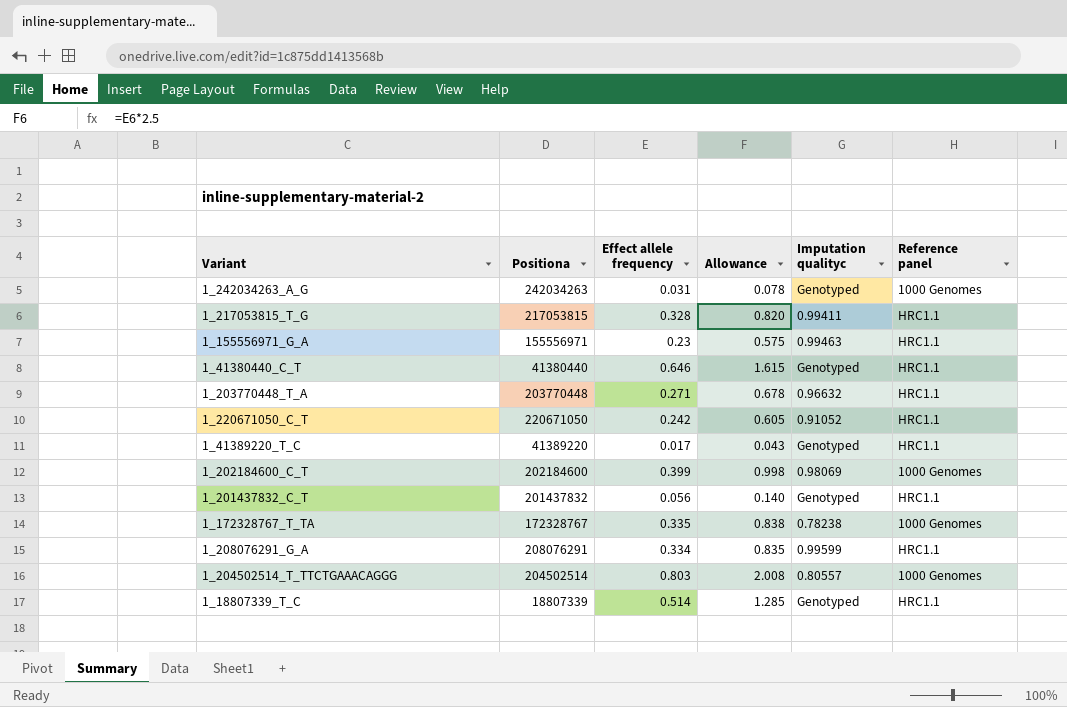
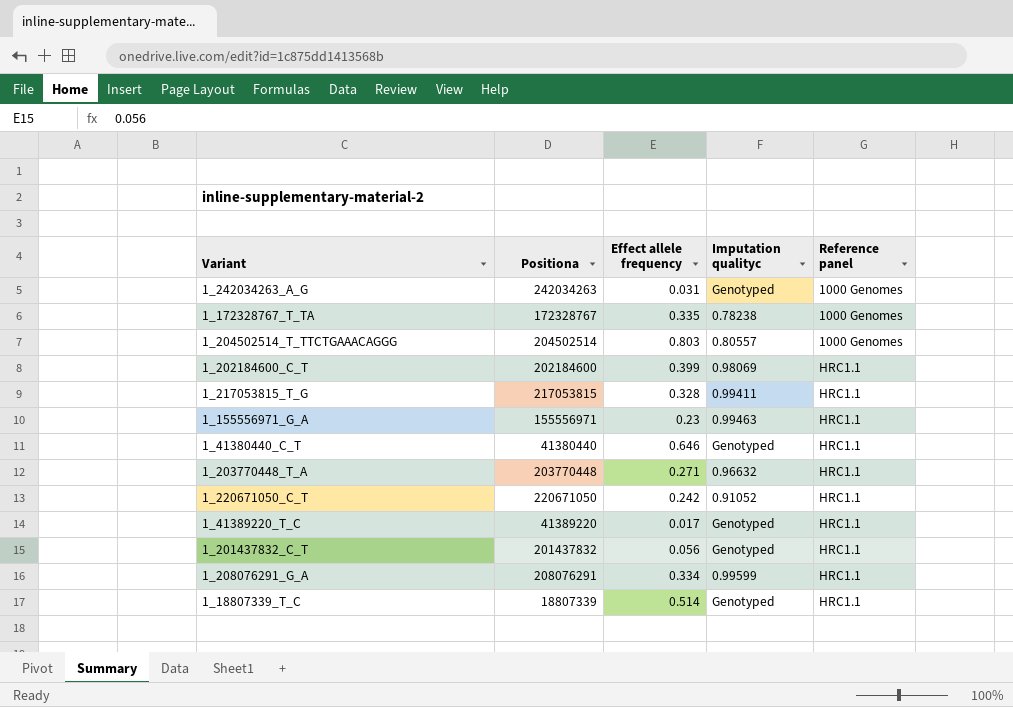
row order: none -> Reference panel ascending
column Allowance | formula: [Effect allele frequency] * 2.5 -> none
1_202184600_C_T | Reference panel: 1000 Genomes -> HRC1.1

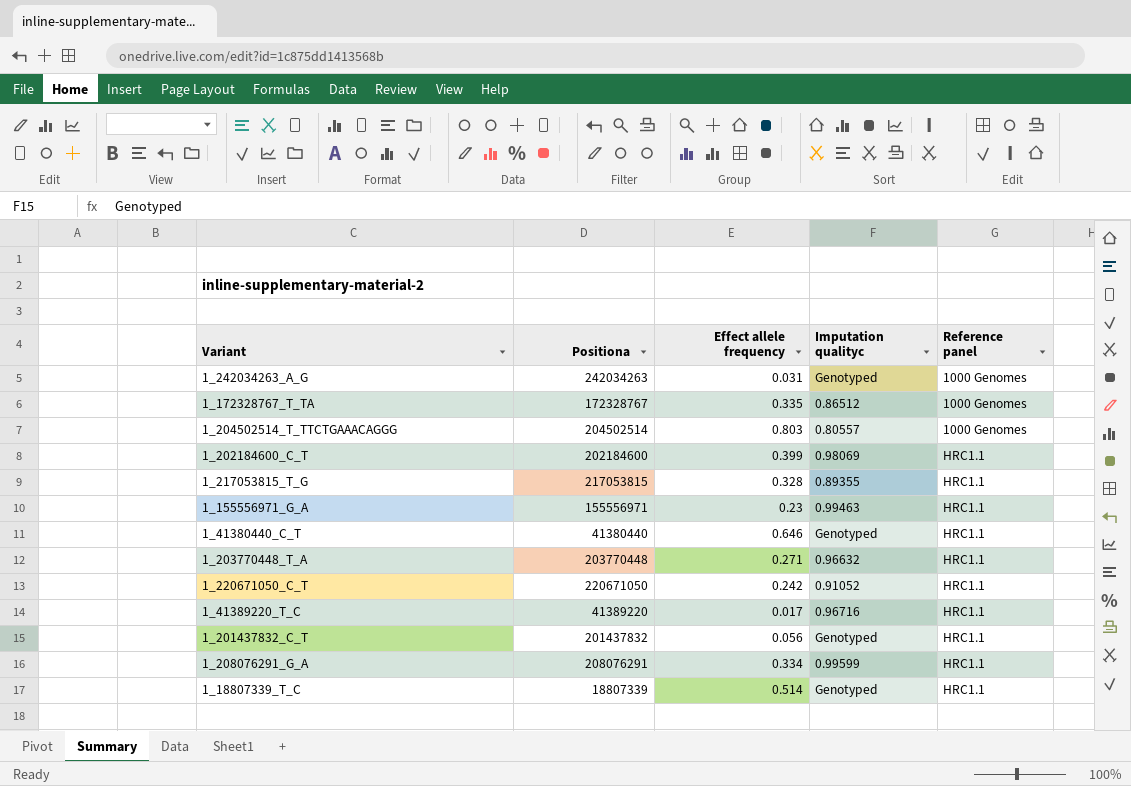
1_172328767_T_TA | Imputation qualityc: 0.78238 -> 0.86512
1_217053815_T_G | Imputation qualityc: 0.99411 -> 0.89355
1_41389220_T_C | Imputation qualityc: Genotyped -> 0.96716

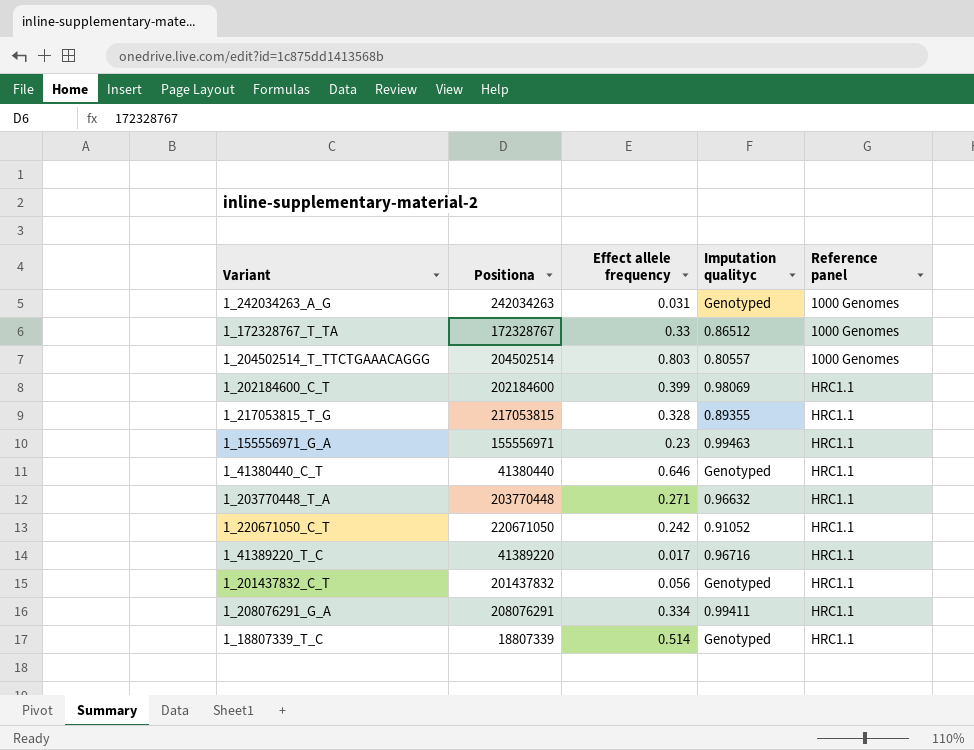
1_172328767_T_TA | Effect allele frequency: 0.335 -> 0.33
1_208076291_G_A | Imputation qualityc: 0.99599 -> 0.99411

